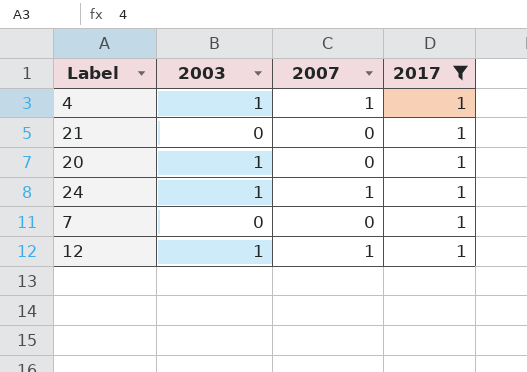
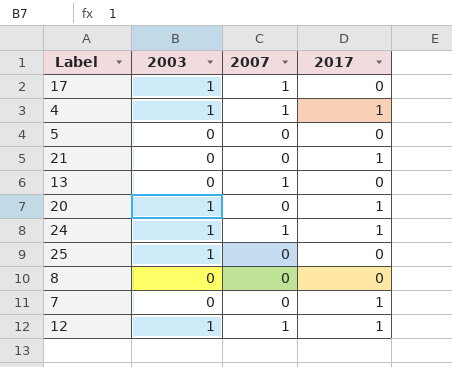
filter: 2017 = 1 -> none

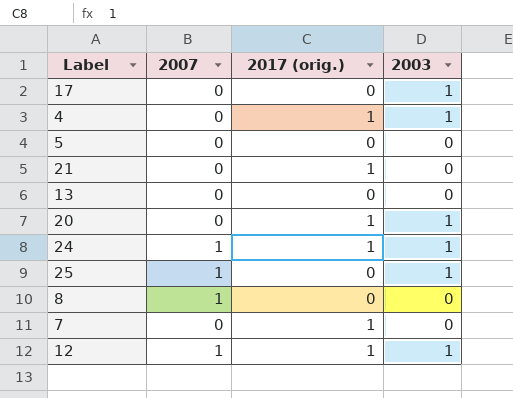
column name: 2017 -> 2017 (orig.)
column 2003 | position: 2 -> 4
17 | 2007: 1 -> 0
4 | 2007: 1 -> 0
13 | 2007: 1 -> 0
25 | 2007: 0 -> 1
8 | 2007: 0 -> 1

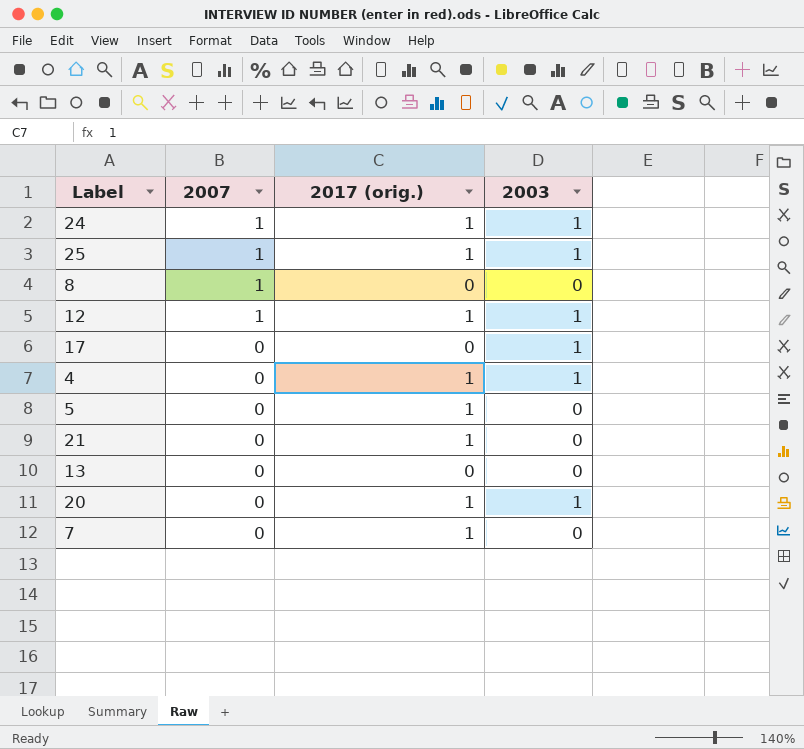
row order: none -> 2007 descending
25 | 2017 (orig.): 0 -> 1
5 | 2017 (orig.): 0 -> 1

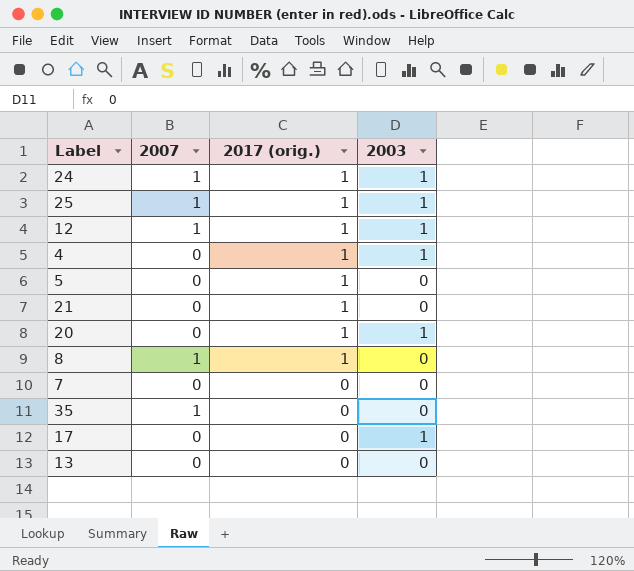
row order: 2007 descending -> 2017 (orig.) descending
8 | 2017 (orig.): 0 -> 1
7 | 2017 (orig.): 1 -> 0
row 35: none -> 1 | 0 | 0

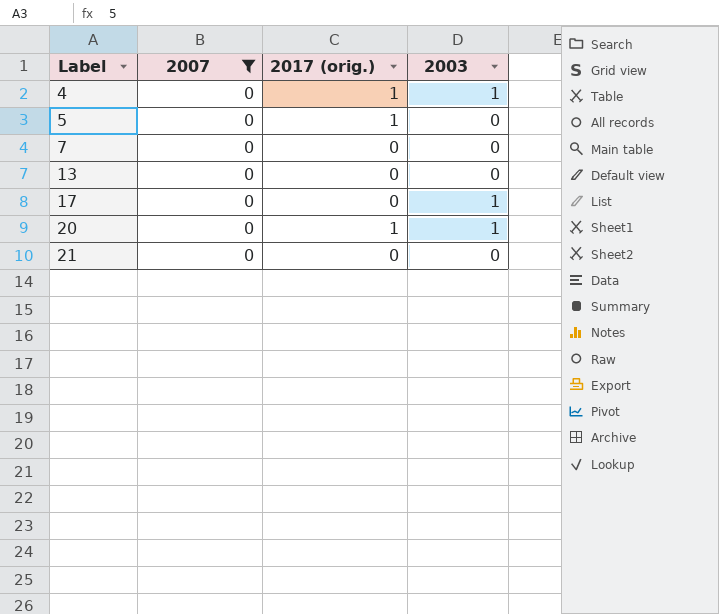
filter: none -> 2007 = 0
row order: 2017 (orig.) descending -> Label ascending
21 | 2017 (orig.): 1 -> 0

